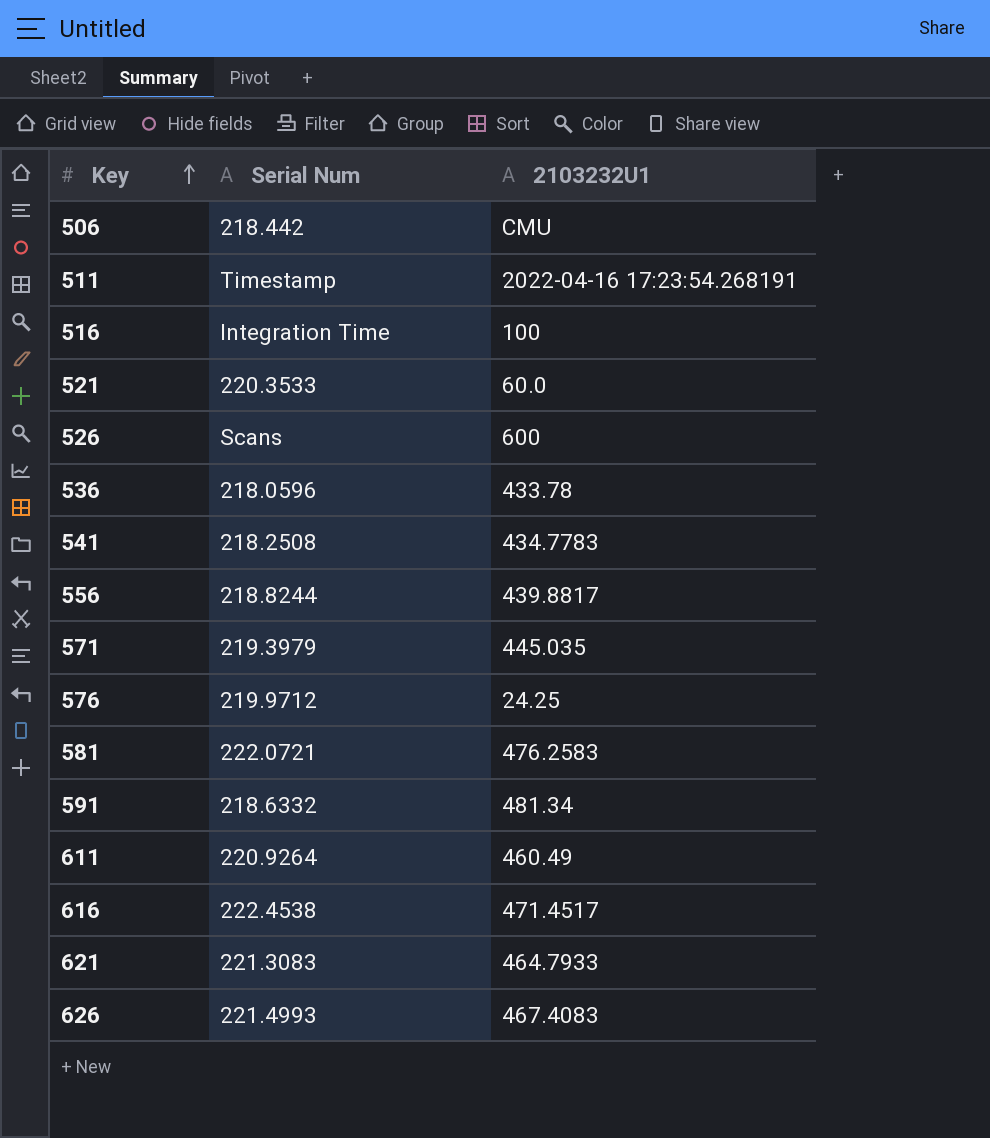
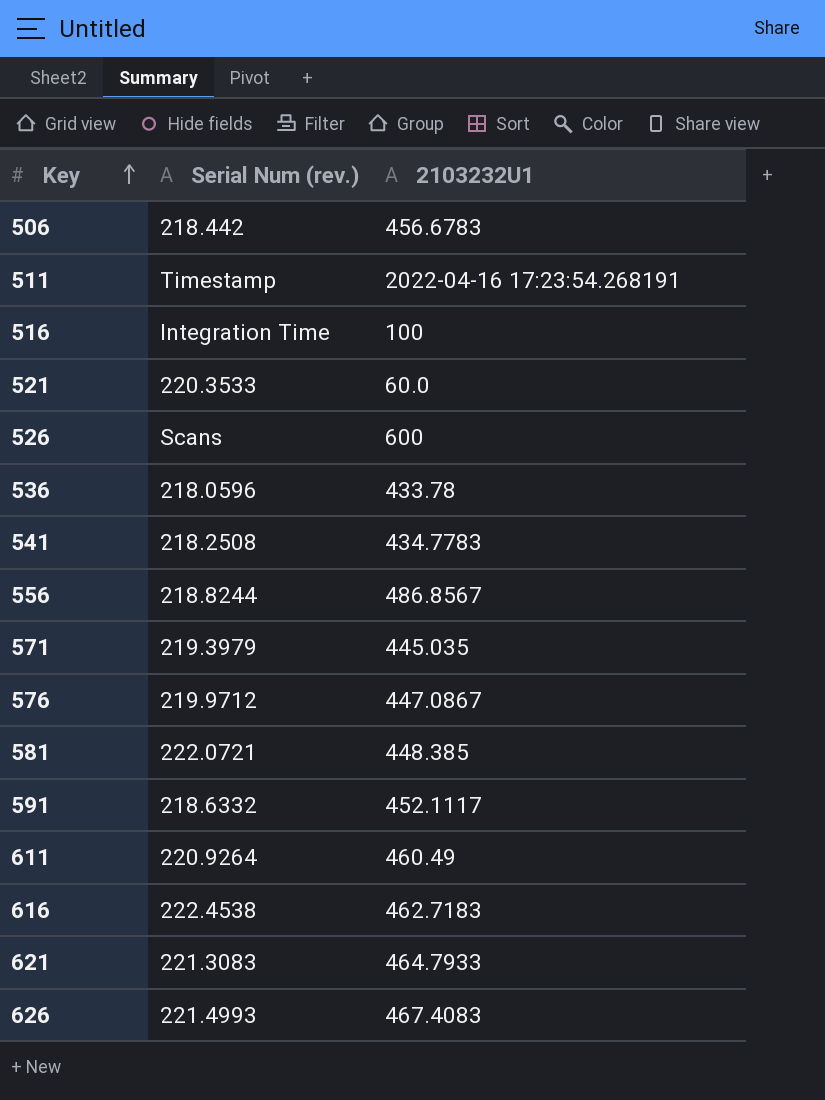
column name: Serial Num -> Serial Num (rev.)
506 | 2103232U1: CMU -> 456.6783
556 | 2103232U1: 439.8817 -> 486.8567
576 | 2103232U1: 24.25 -> 447.0867
581 | 2103232U1: 476.2583 -> 448.385
591 | 2103232U1: 481.34 -> 452.1117
616 | 2103232U1: 471.4517 -> 462.7183

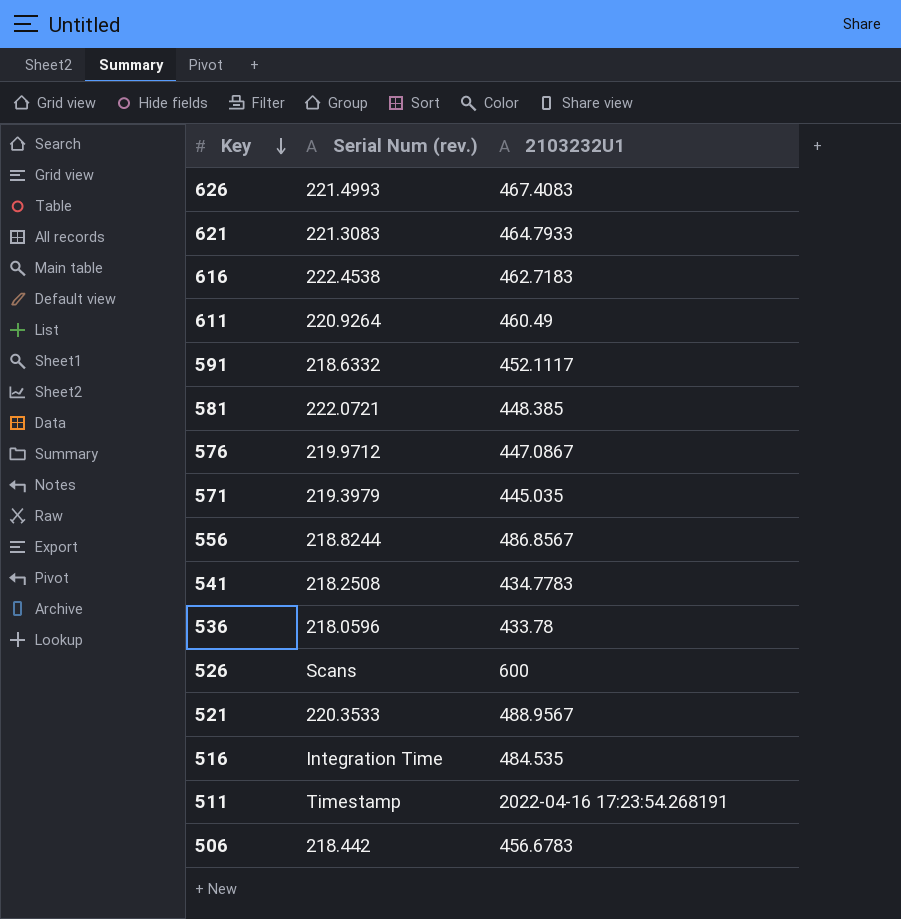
row order: Key ascending -> Key descending
521 | 2103232U1: 60.0 -> 488.9567
516 | 2103232U1: 100 -> 484.535

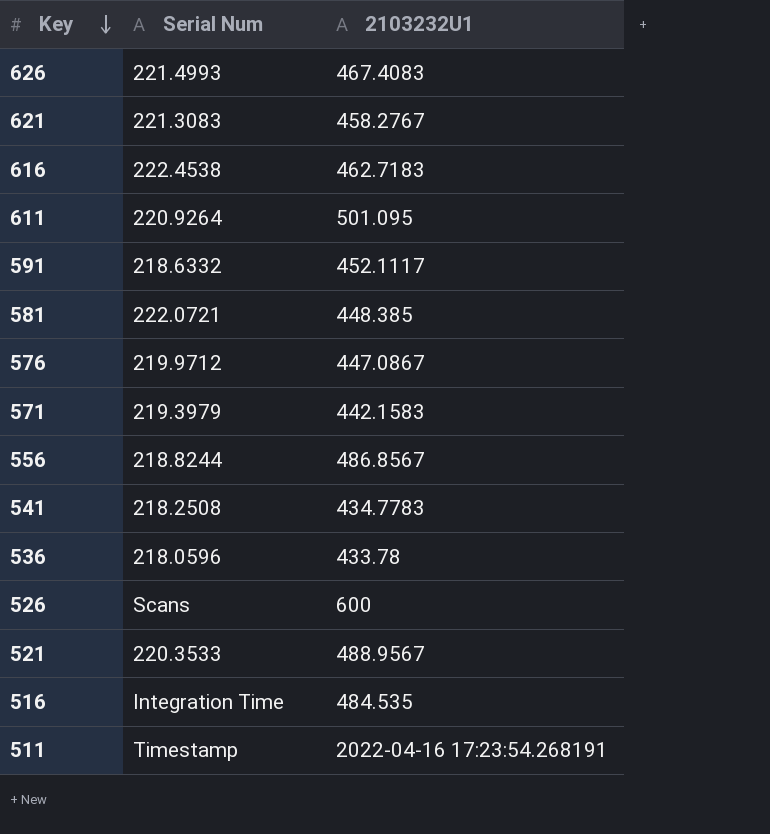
column name: Serial Num (rev.) -> Serial Num
row 506: 218.442 | 456.6783 -> none
621 | 2103232U1: 464.7933 -> 458.2767
611 | 2103232U1: 460.49 -> 501.095
571 | 2103232U1: 445.035 -> 442.1583

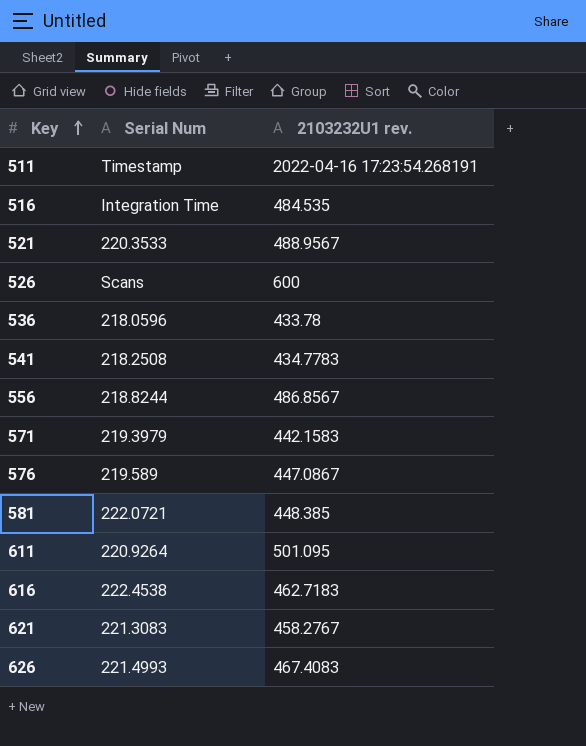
row order: Key descending -> Key ascending
column name: 2103232U1 -> 2103232U1 rev.
row 591: 218.6332 | 452.1117 -> none
576 | Serial Num: 219.9712 -> 219.589

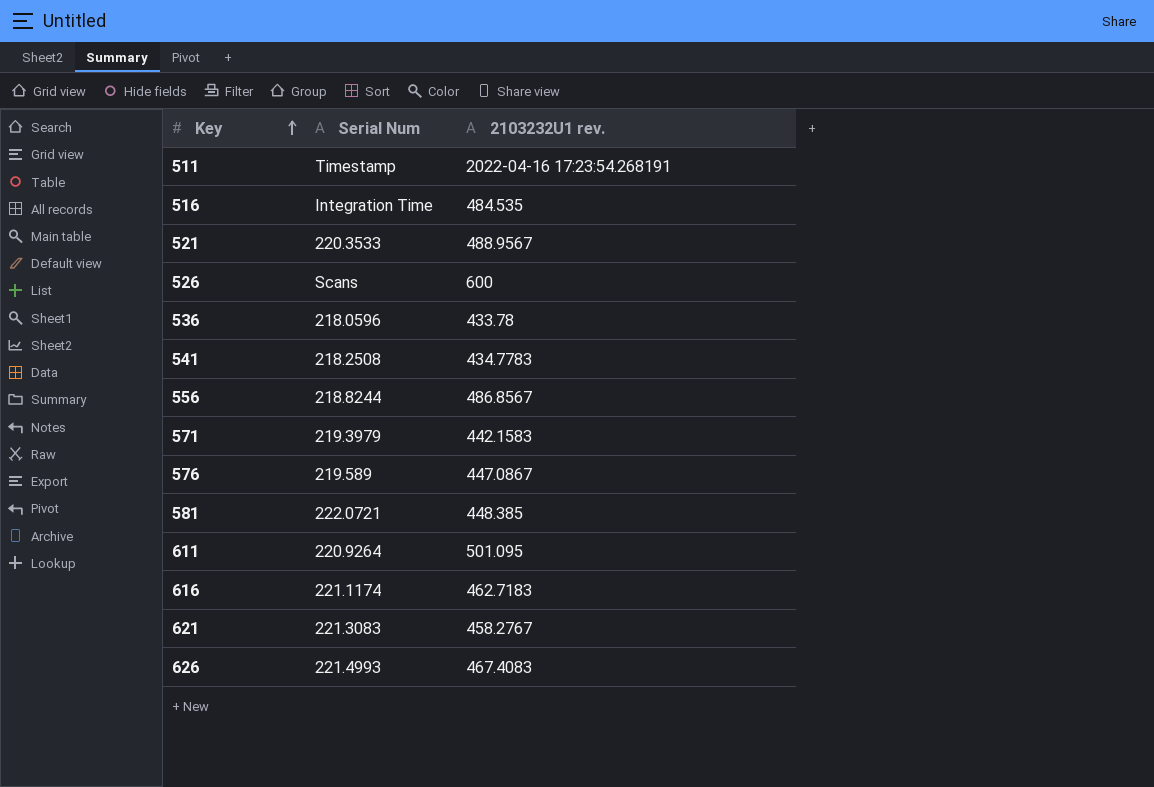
616 | Serial Num: 222.4538 -> 221.1174

